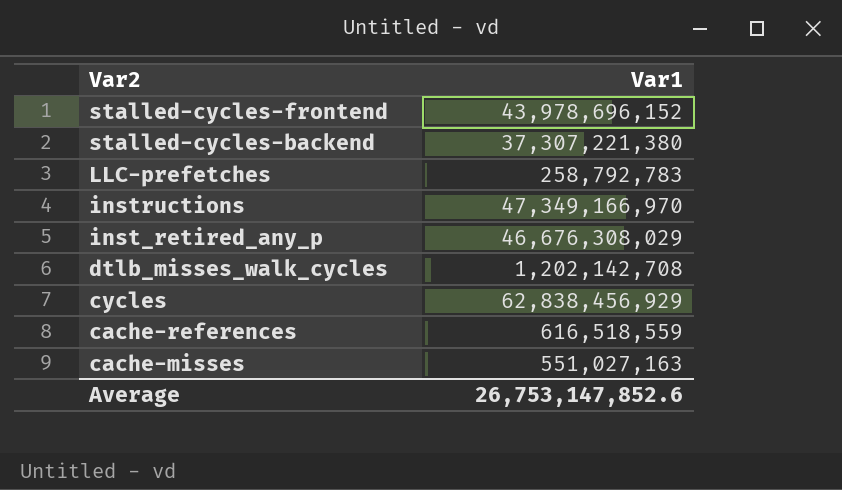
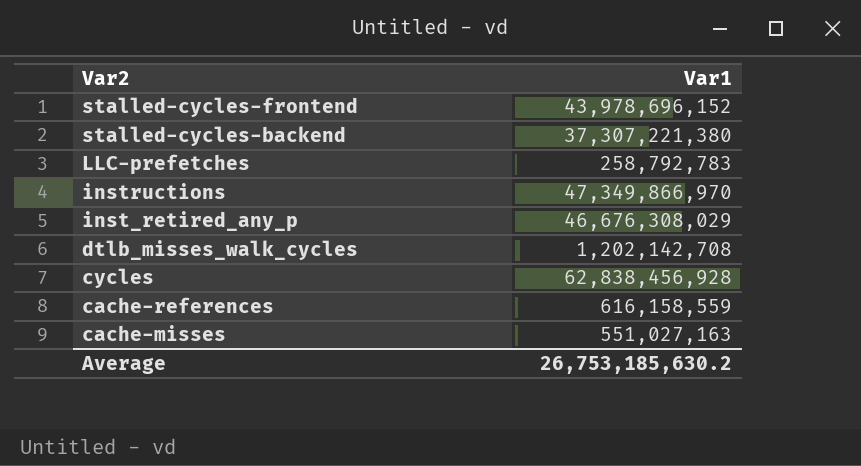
instructions | Var1: 47,349,166,970 -> 47,349,866,970
cycles | Var1: 62,838,456,929 -> 62,838,456,928
cache-references | Var1: 616,518,559 -> 616,158,559
Average | Var1: 26,753,147,852.6 -> 26,753,185,630.2

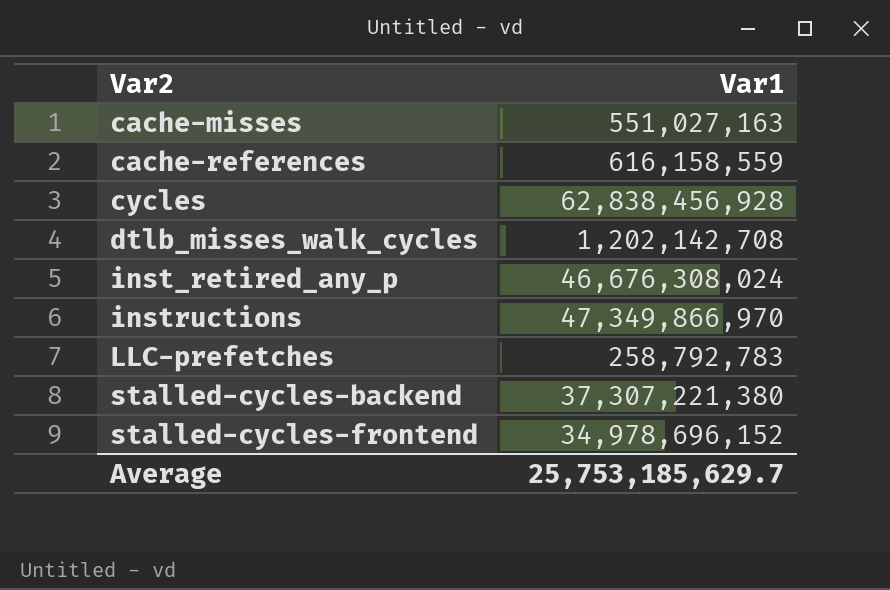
row order: Var2 descending -> Var2 ascending
inst_retired_any_p | Var1: 46,676,308,029 -> 46,676,308,024
stalled-cycles-frontend | Var1: 43,978,696,152 -> 34,978,696,152
Average | Var1: 26,753,185,630.2 -> 25,753,185,629.7

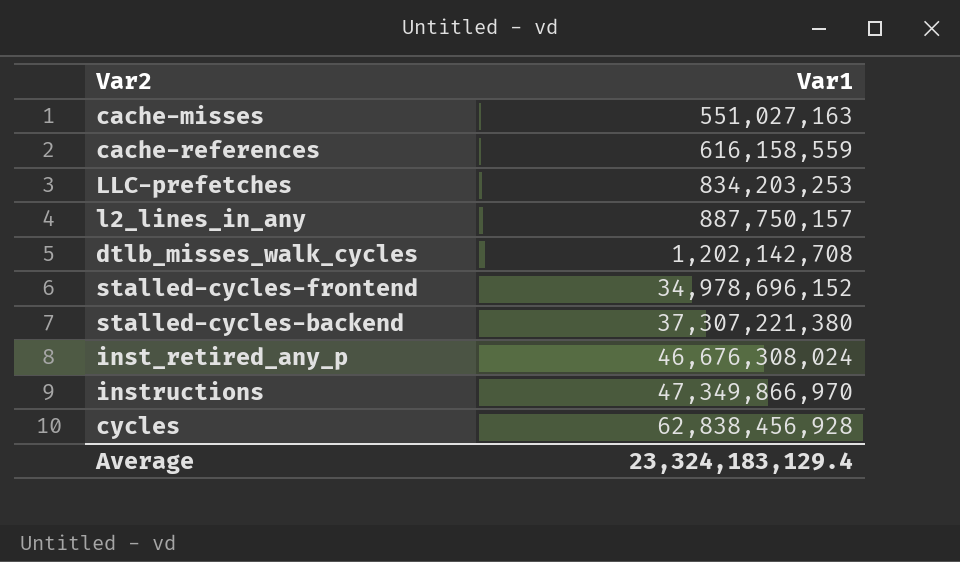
row order: Var2 ascending -> Var1 ascending
LLC-prefetches | Var1: 258,792,783 -> 834,203,253
row l2_lines_in_any: none -> 887,750,157
Average | Var1: 25,753,185,629.7 -> 23,324,183,129.4

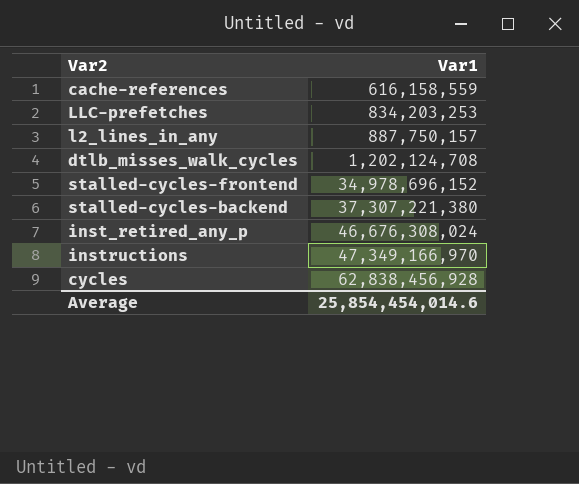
row cache-misses: 551,027,163 -> none
dtlb_misses_walk_cycles | Var1: 1,202,142,708 -> 1,202,124,708
instructions | Var1: 47,349,866,970 -> 47,349,166,970
Average | Var1: 23,324,183,129.4 -> 25,854,454,014.6

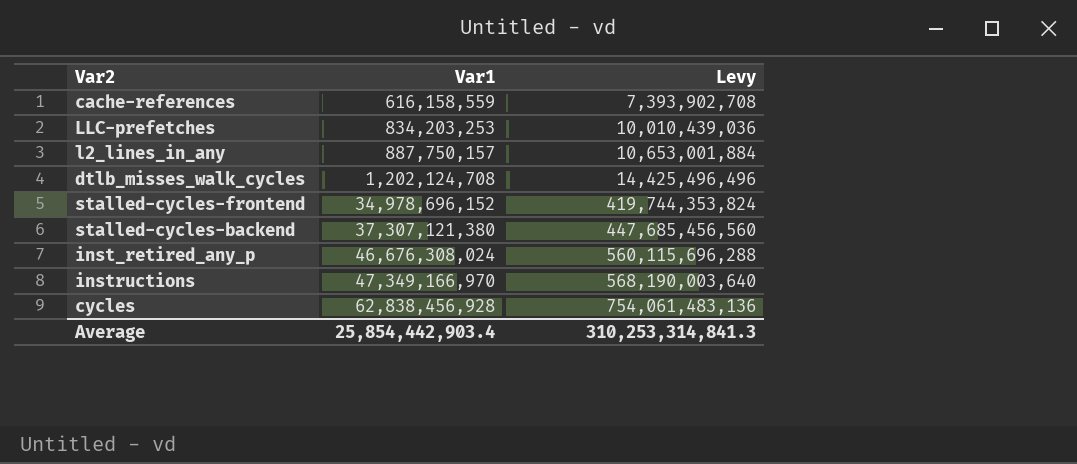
column Levy | formula: none -> [Var1] * 12
stalled-cycles-backend | Var1: 37,307,221,380 -> 37,307,121,380
Average | Var1: 25,854,454,014.6 -> 25,854,442,903.4

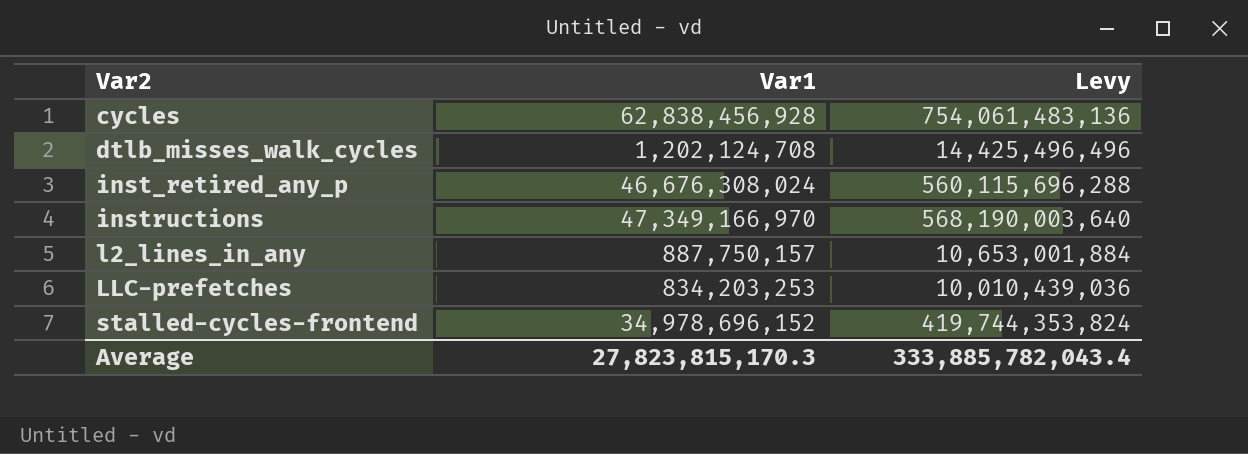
row order: Var1 ascending -> Var2 ascending
row cache-references: 616,158,559 | 7,393,902,708 -> none
row stalled-cycles-backend: 37,307,121,380 | 447,685,456,560 -> none
Average | Var1: 25,854,442,903.4 -> 27,823,815,170.3
Average | Levy: 310,253,314,841.3 -> 333,885,782,043.4

